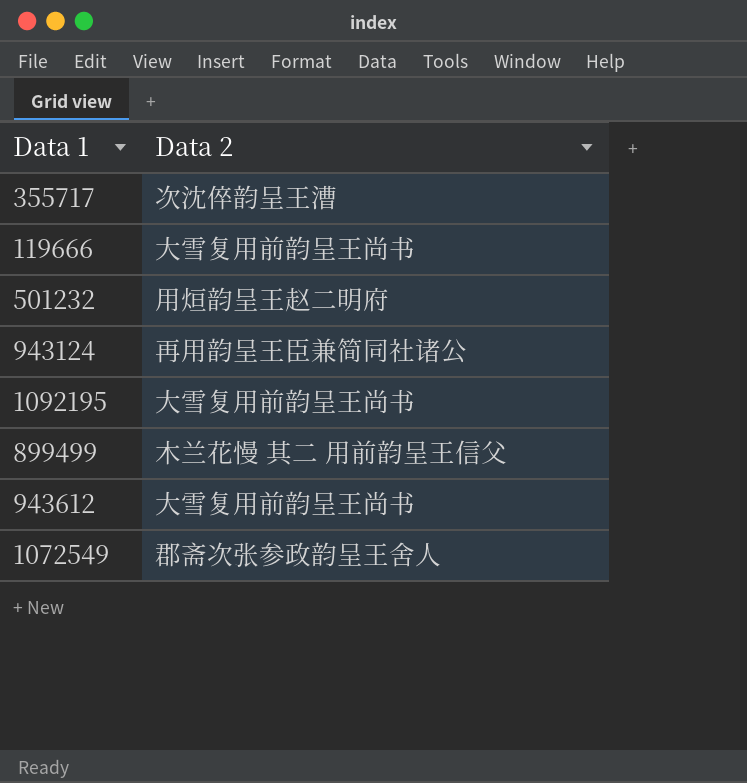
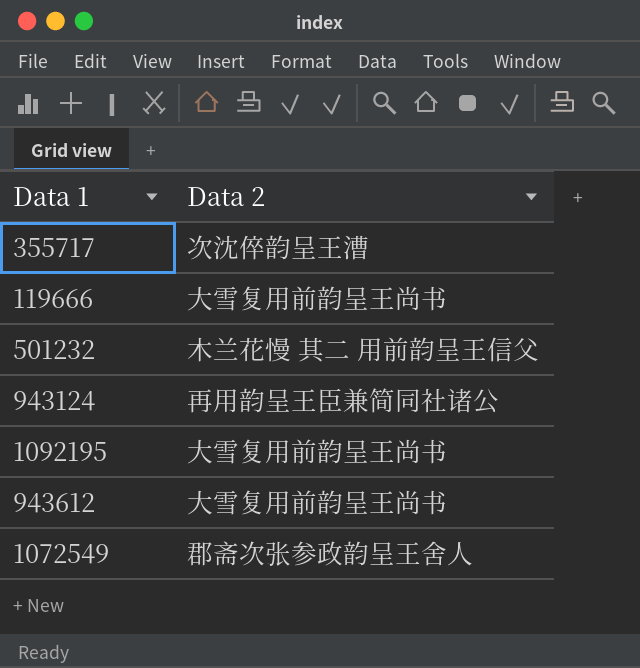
row 899499: 木兰花慢 其二 用前韵呈王信父 -> none
501232 | Data 2: 用烜韵呈王赵二明府 -> 木兰花慢 其二 用前韵呈王信父

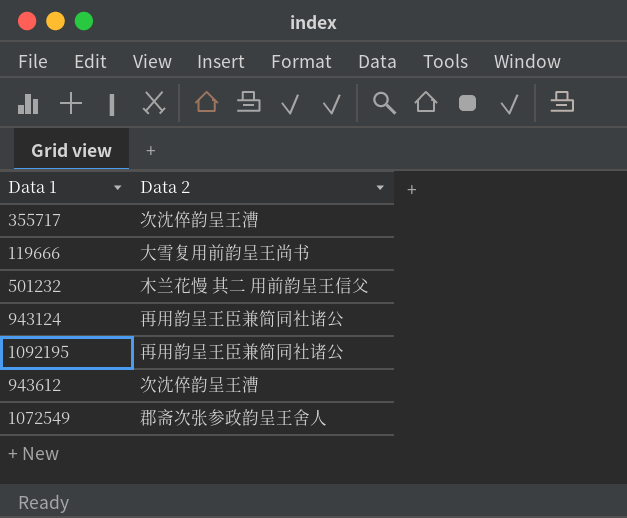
1092195 | Data 2: 大雪复用前韵呈王尚书 -> 再用韵呈王臣兼简同社诸公
943612 | Data 2: 大雪复用前韵呈王尚书 -> 次沈倅韵呈王漕

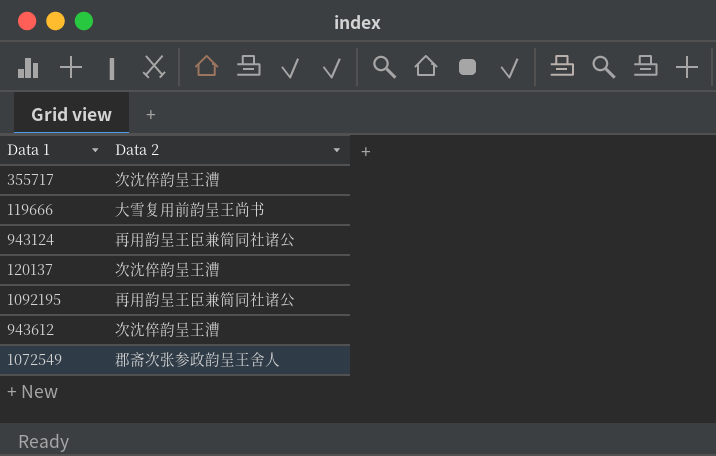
row 501232: 木兰花慢 其二 用前韵呈王信父 -> none
row 120137: none -> 次沈倅韵呈王漕

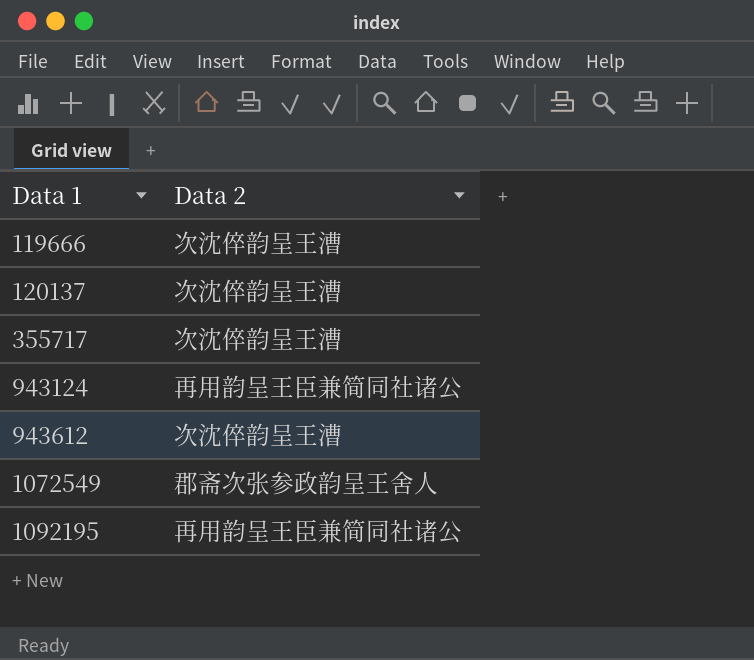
row order: none -> Data 1 ascending
119666 | Data 2: 大雪复用前韵呈王尚书 -> 次沈倅韵呈王漕

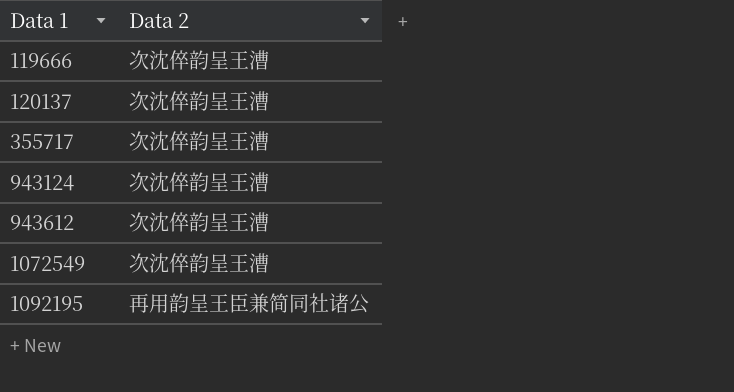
943124 | Data 2: 再用韵呈王臣兼简同社诸公 -> 次沈倅韵呈王漕
1072549 | Data 2: 郡斋次张参政韵呈王舍人 -> 次沈倅韵呈王漕

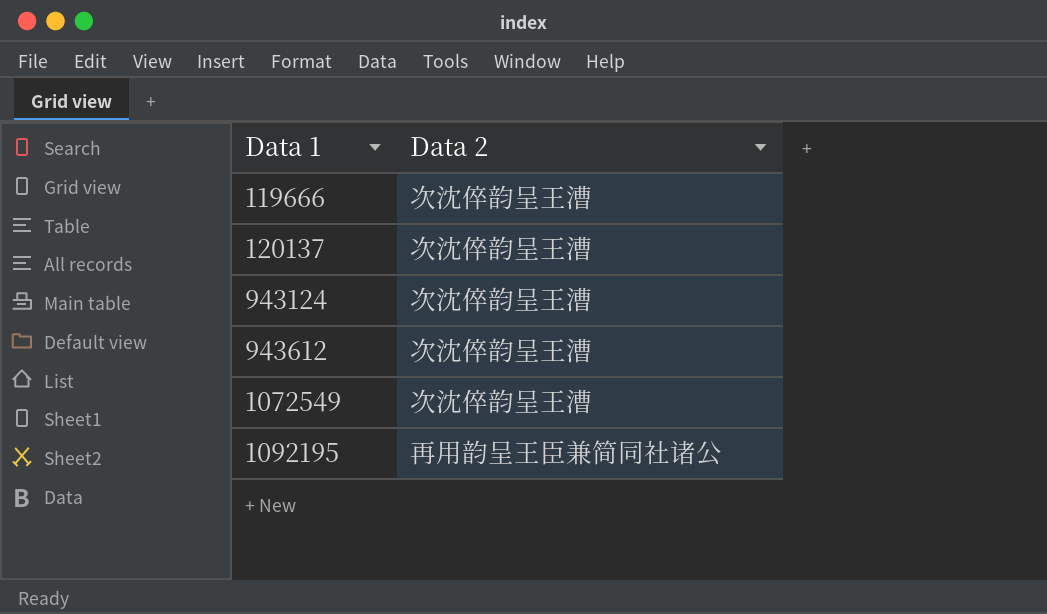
row 355717: 次沈倅韵呈王漕 -> none

